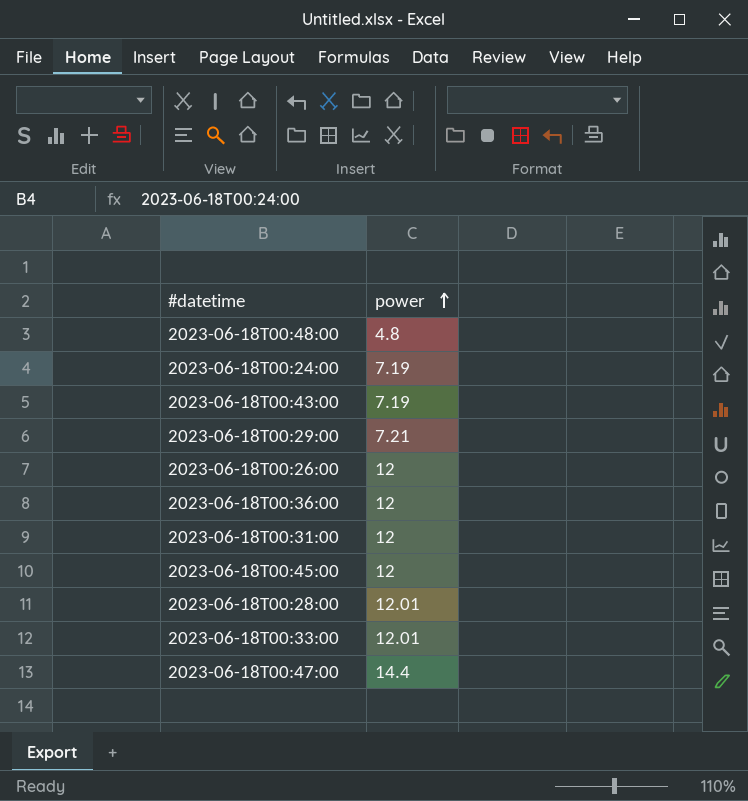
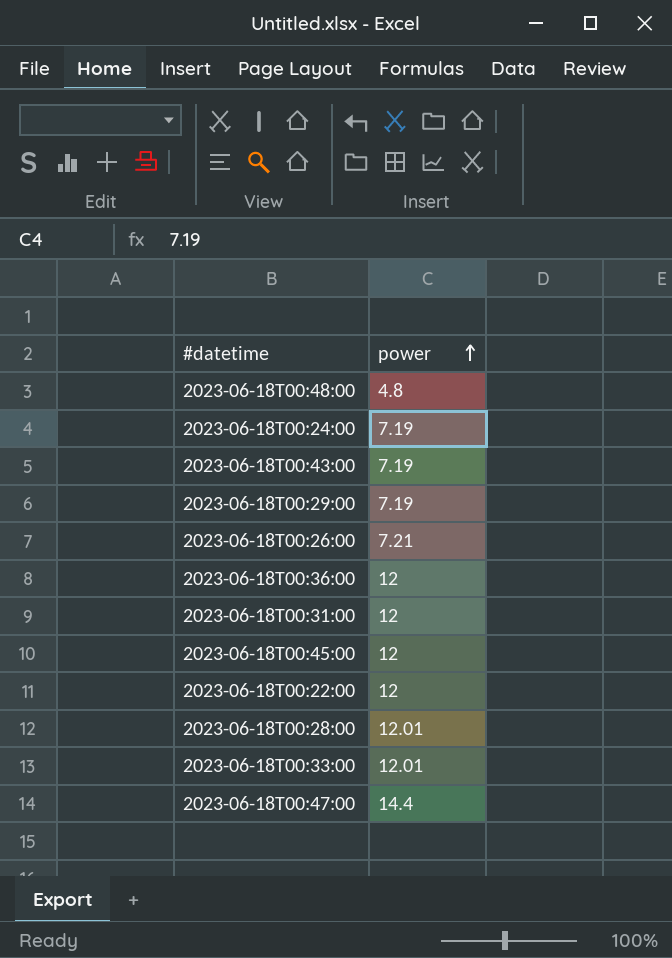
2023-06-18T00:29:00 | power: 7.21 -> 7.19
2023-06-18T00:26:00 | power: 12 -> 7.21
row 2023-06-18T00:22:00: none -> 12

